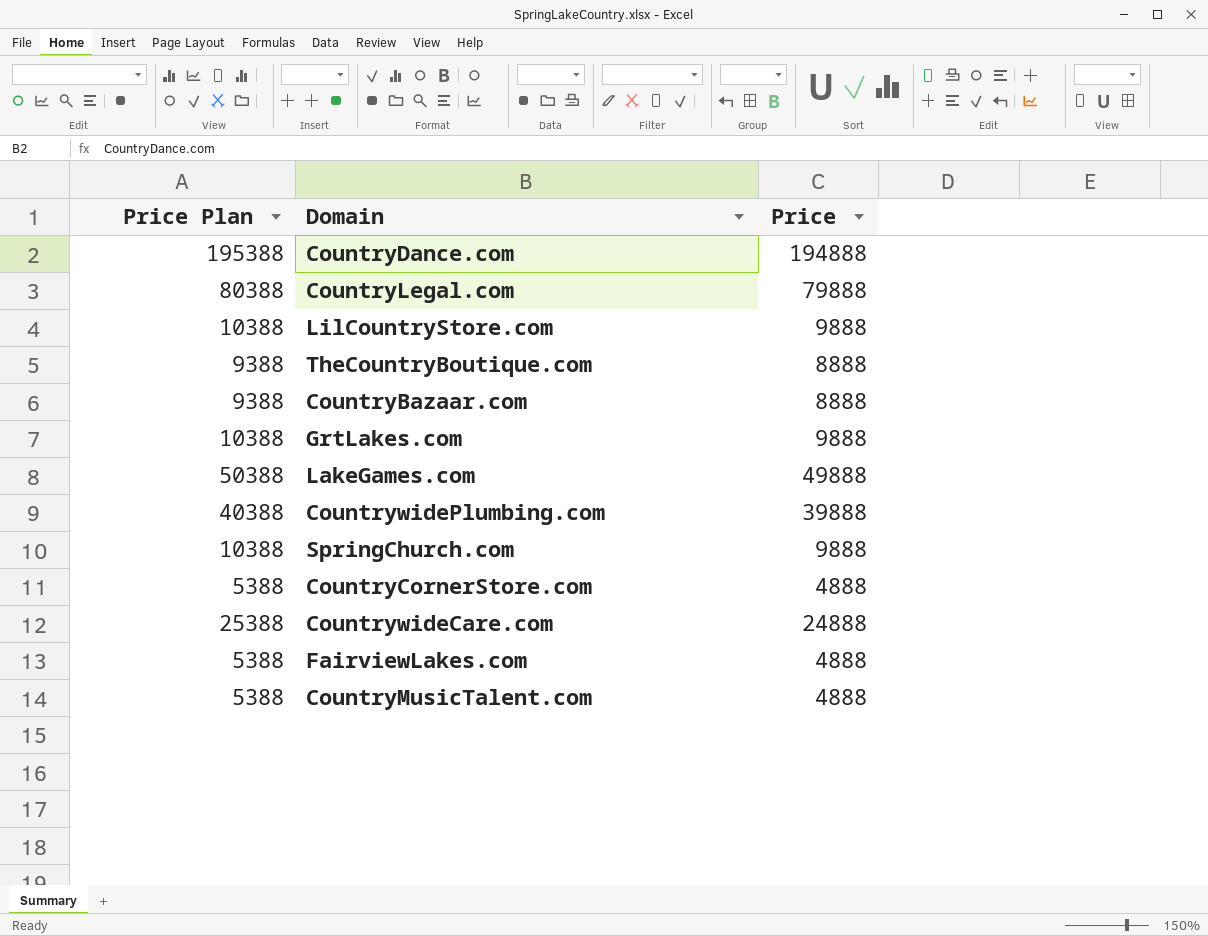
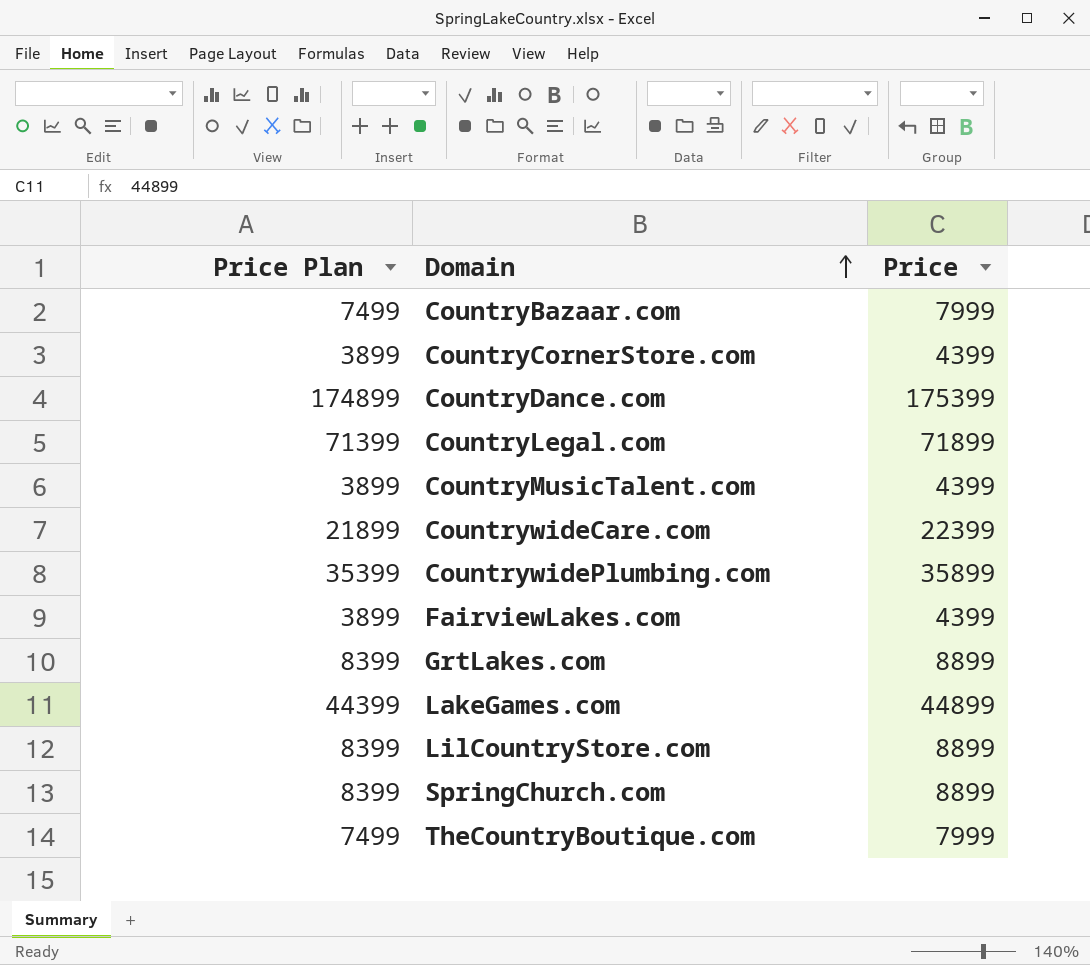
row order: none -> Domain ascending
column Price Plan | formula: [Price] + 500 -> [Price] - 500
CountryBazaar.com | Price: 8888 -> 7999
CountryCornerStore.com | Price: 4888 -> 4399
CountryDance.com | Price: 194888 -> 175399
CountryLegal.com | Price: 79888 -> 71899
CountryMusicTalent.com | Price: 4888 -> 4399
CountrywideCare.com | Price: 24888 -> 22399
CountrywidePlumbing.com | Price: 39888 -> 35899
FairviewLakes.com | Price: 4888 -> 4399
GrtLakes.com | Price: 9888 -> 8899
LakeGames.com | Price: 49888 -> 44899
LilCountryStore.com | Price: 9888 -> 8899
SpringChurch.com | Price: 9888 -> 8899
TheCountryBoutique.com | Price: 8888 -> 7999

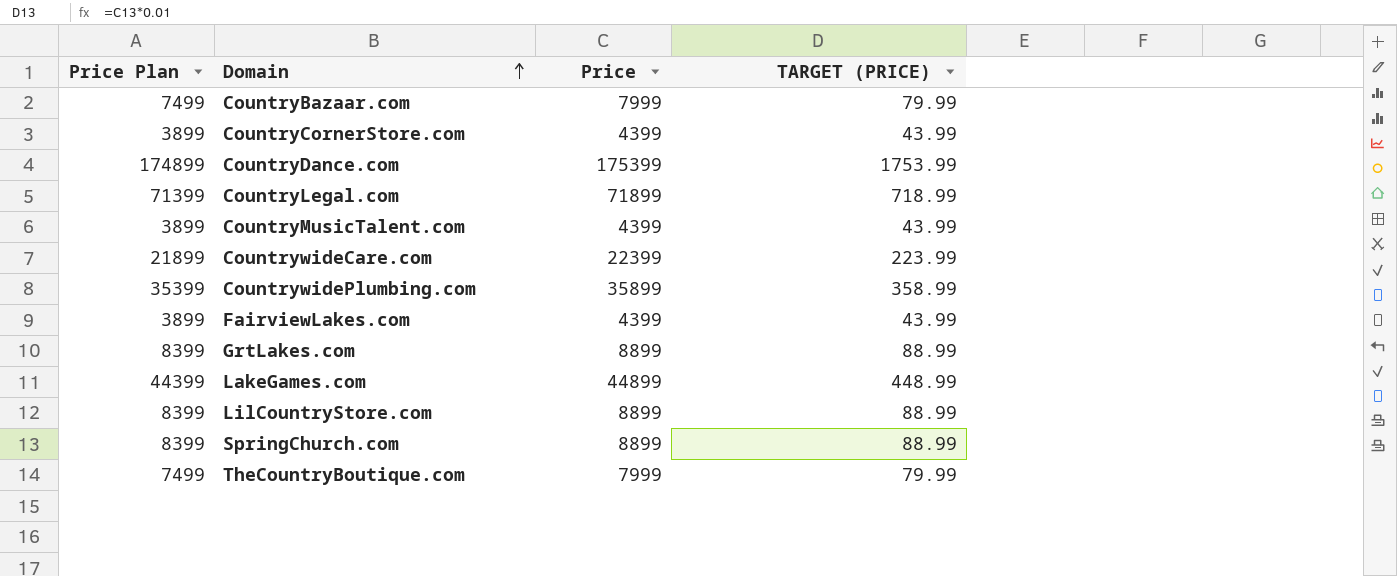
column TARGET (PRICE) | formula: none -> [Price] * 0.01

